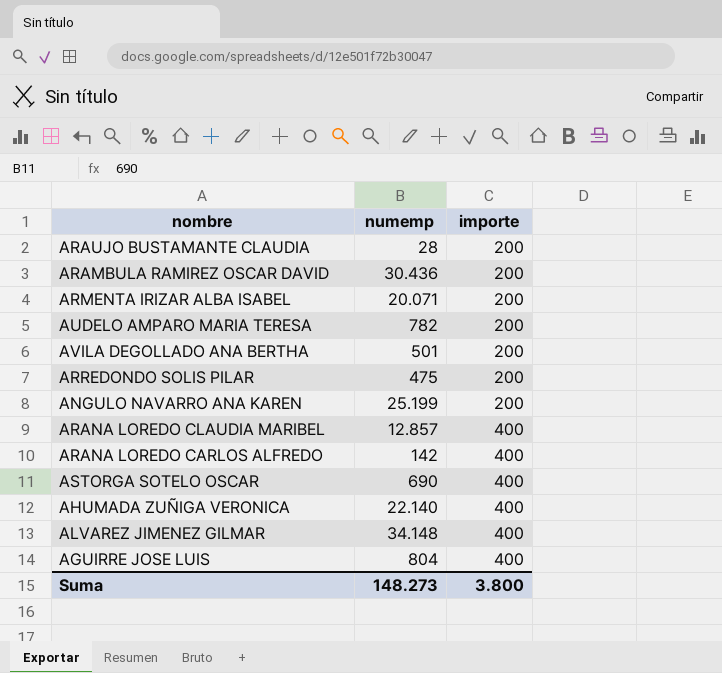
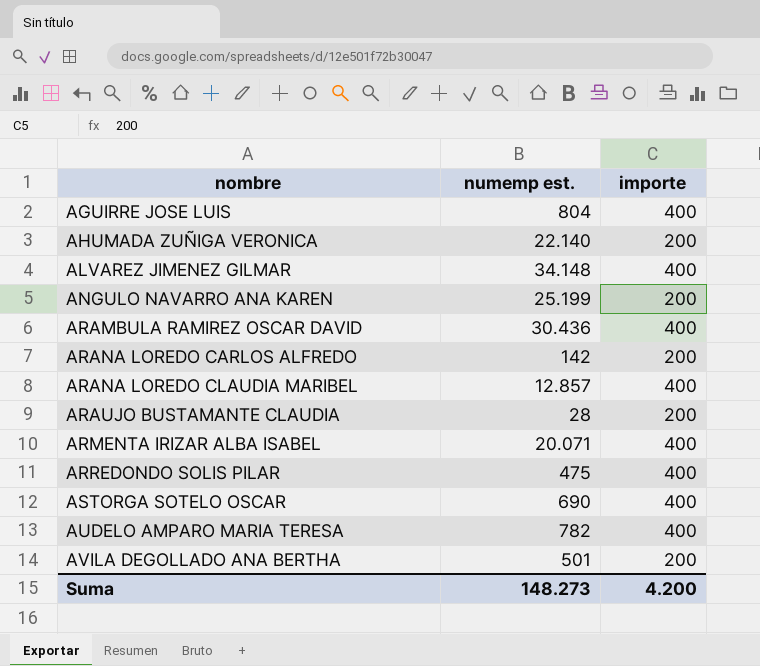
row order: importe ascending -> nombre ascending
column name: numemp -> numemp est.
AHUMADA ZUÑIGA VERONICA | importe: 400 -> 200
ARAMBULA RAMIREZ OSCAR DAVID | importe: 200 -> 400
ARANA LOREDO CARLOS ALFREDO | importe: 400 -> 200
ARMENTA IRIZAR ALBA ISABEL | importe: 200 -> 400
ARREDONDO SOLIS PILAR | importe: 200 -> 400
AUDELO AMPARO MARIA TERESA | importe: 200 -> 400
Suma | importe: 3.800 -> 4.200

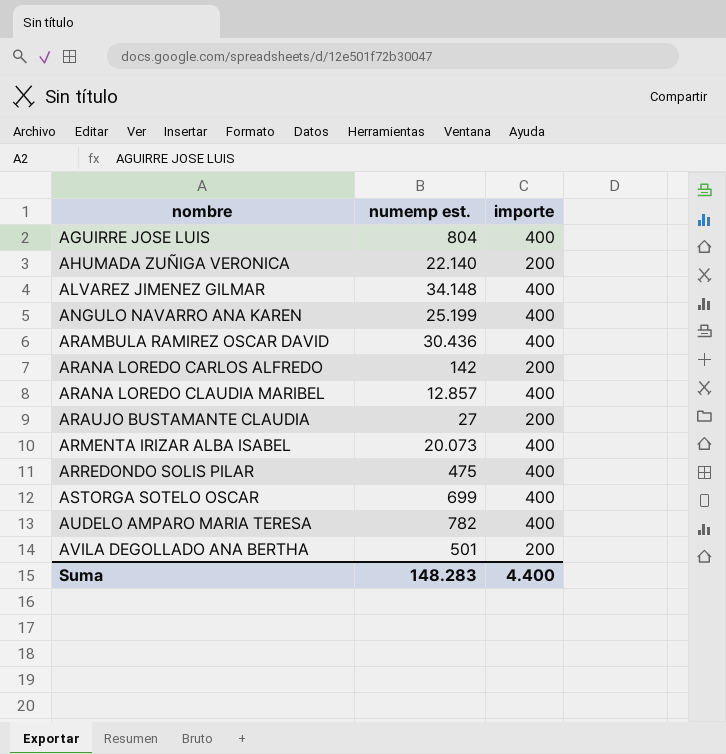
ANGULO NAVARRO ANA KAREN | importe: 200 -> 400
ARAUJO BUSTAMANTE CLAUDIA | numemp est.: 28 -> 27
ARMENTA IRIZAR ALBA ISABEL | numemp est.: 20.071 -> 20.073
ASTORGA SOTELO OSCAR | numemp est.: 690 -> 699
Suma | numemp est.: 148.273 -> 148.283
Suma | importe: 4.200 -> 4.400

